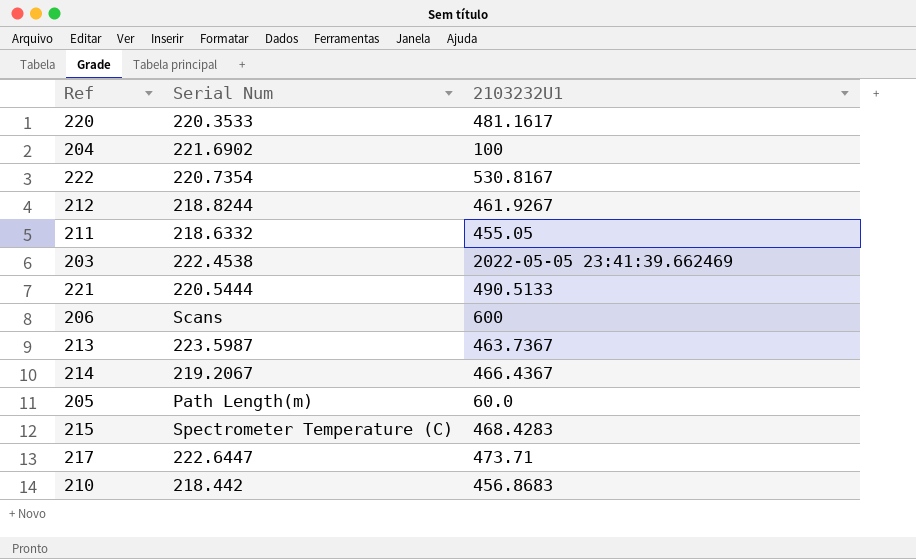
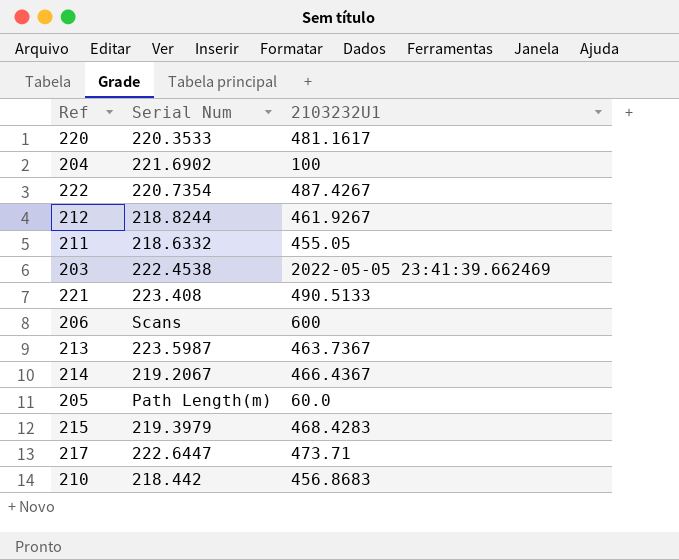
222 | 2103232U1: 530.8167 -> 487.4267
221 | Serial Num: 220.5444 -> 223.408
215 | Serial Num: Spectrometer Temperature (C) -> 219.3979

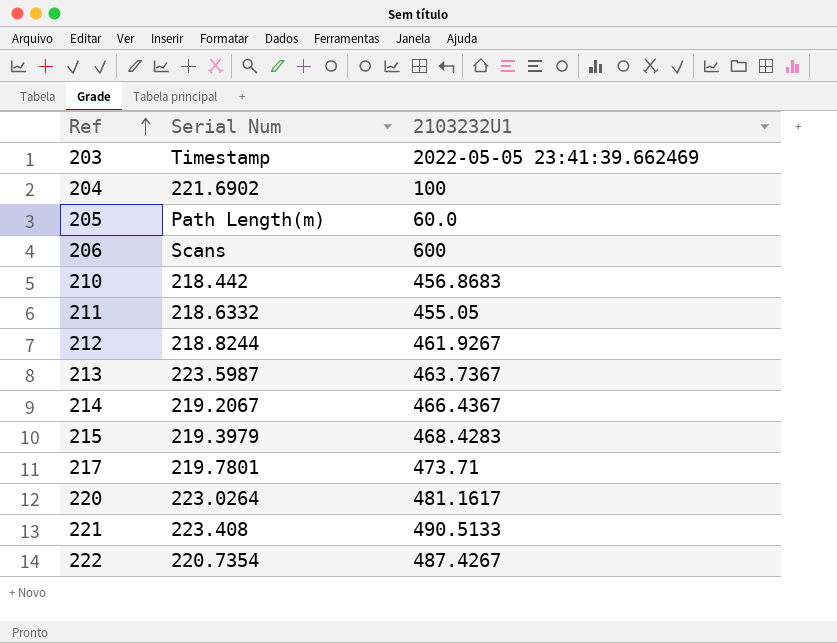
row order: none -> Ref ascending
203 | Serial Num: 222.4538 -> Timestamp
217 | Serial Num: 222.6447 -> 219.7801
220 | Serial Num: 220.3533 -> 223.0264

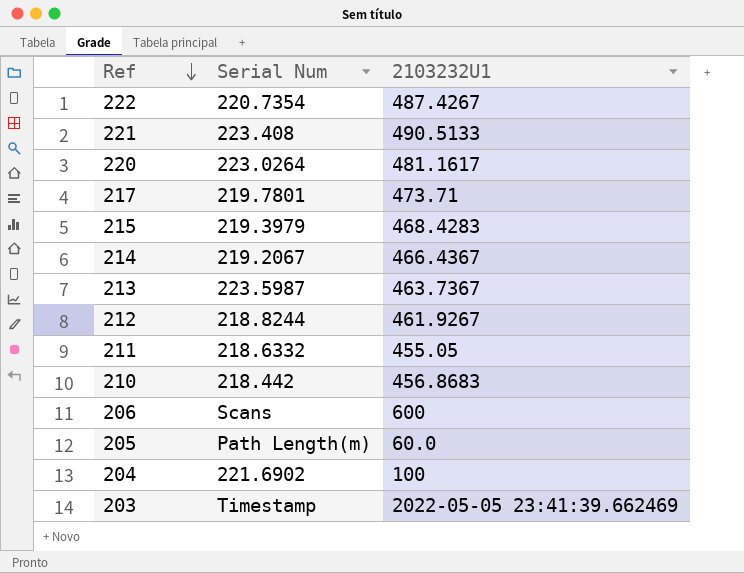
row order: Ref ascending -> Ref descending

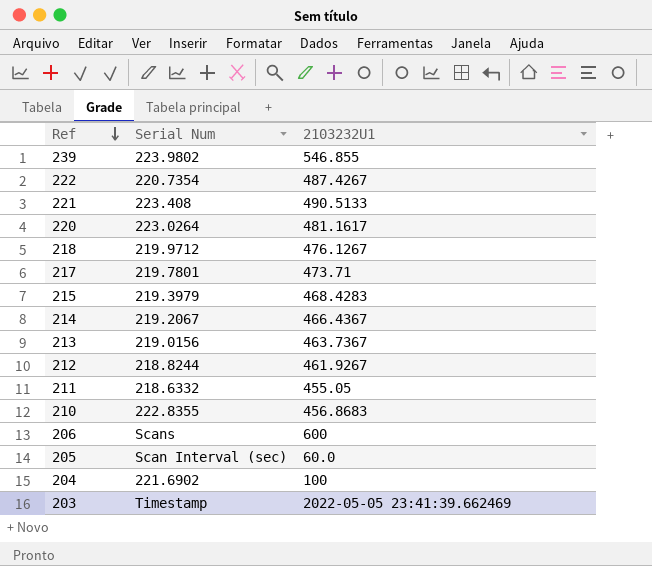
row 239: none -> 223.9802 | 546.855
row 218: none -> 219.9712 | 476.1267
213 | Serial Num: 223.5987 -> 219.0156
210 | Serial Num: 218.442 -> 222.8355
205 | Serial Num: Path Length(m) -> Scan Interval (sec)

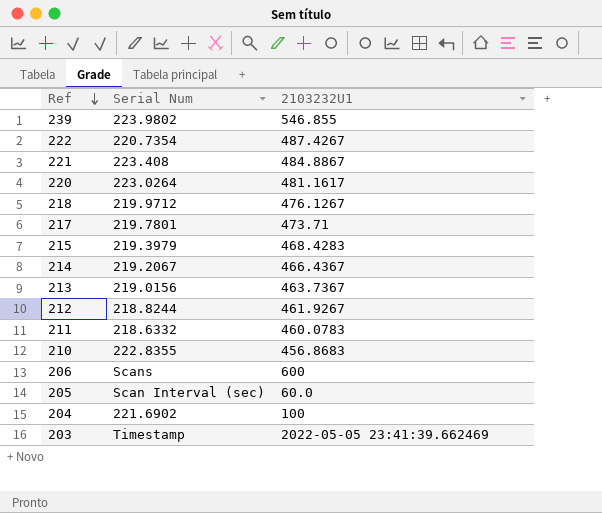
221 | 2103232U1: 490.5133 -> 484.8867
211 | 2103232U1: 455.05 -> 460.0783

